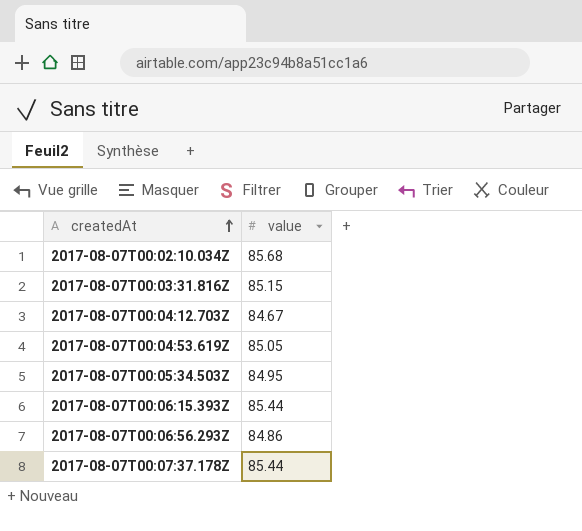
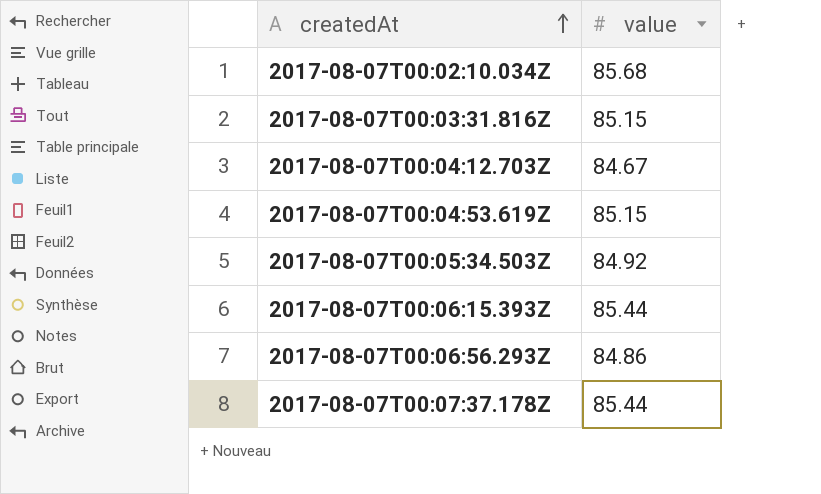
2017-08-07T00:04:53.619Z | value: 85.05 -> 85.15
2017-08-07T00:05:34.503Z | value: 84.95 -> 84.92

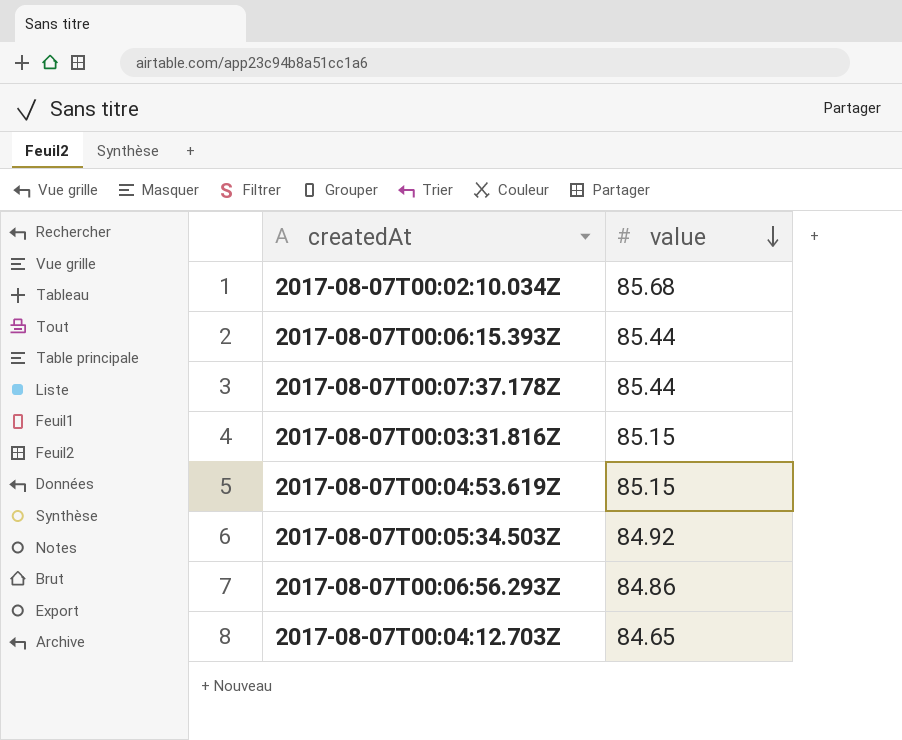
row order: createdAt ascending -> value descending
2017-08-07T00:04:12.703Z | value: 84.67 -> 84.65

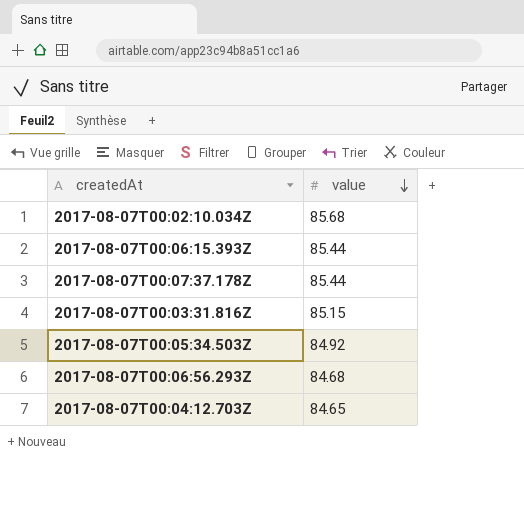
row 2017-08-07T00:04:53.619Z: 85.15 -> none
2017-08-07T00:06:56.293Z | value: 84.86 -> 84.68

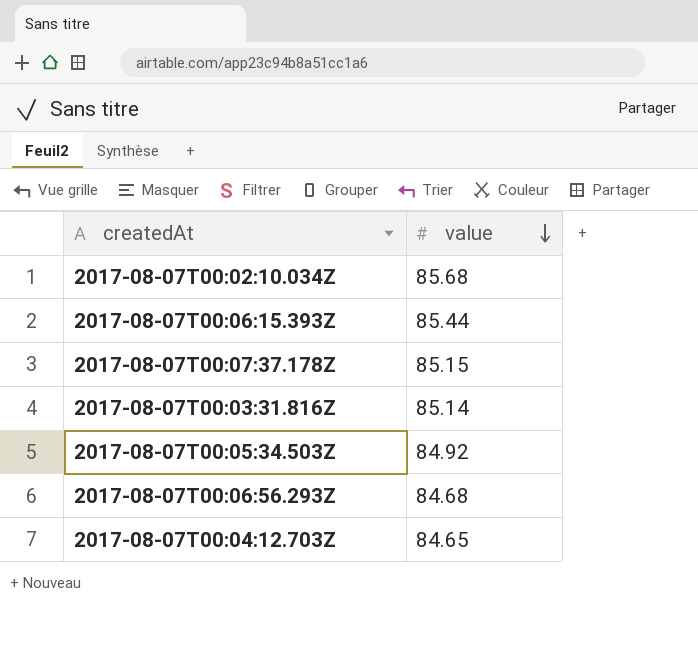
2017-08-07T00:07:37.178Z | value: 85.44 -> 85.15
2017-08-07T00:03:31.816Z | value: 85.15 -> 85.14

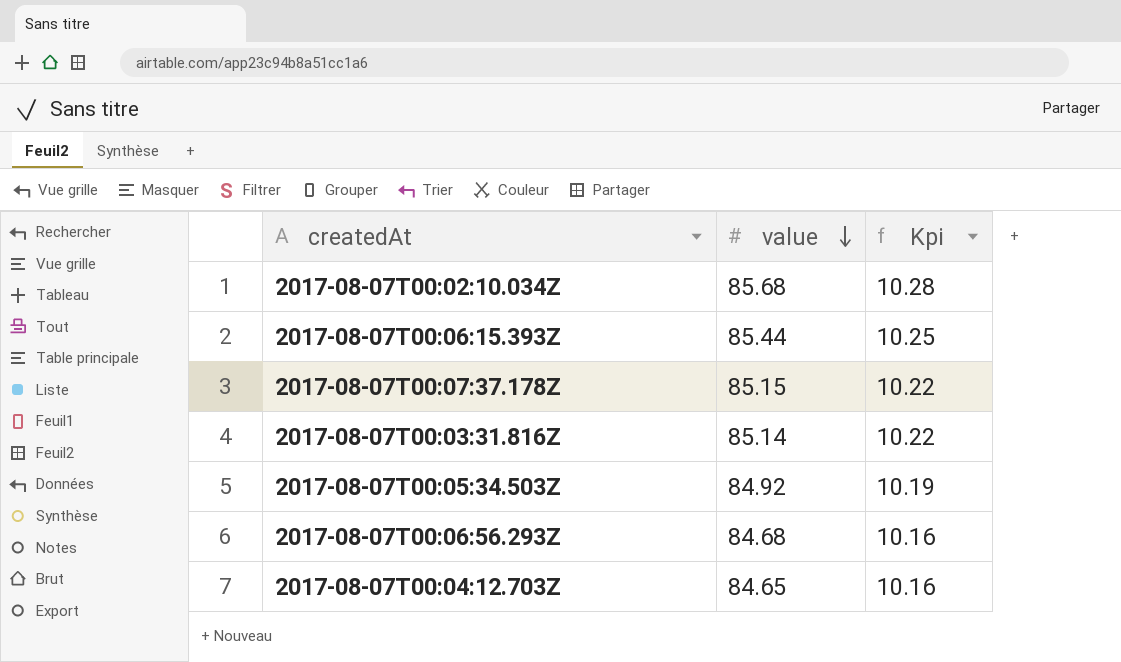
column Kpi | formula: none -> [value] * 0.12

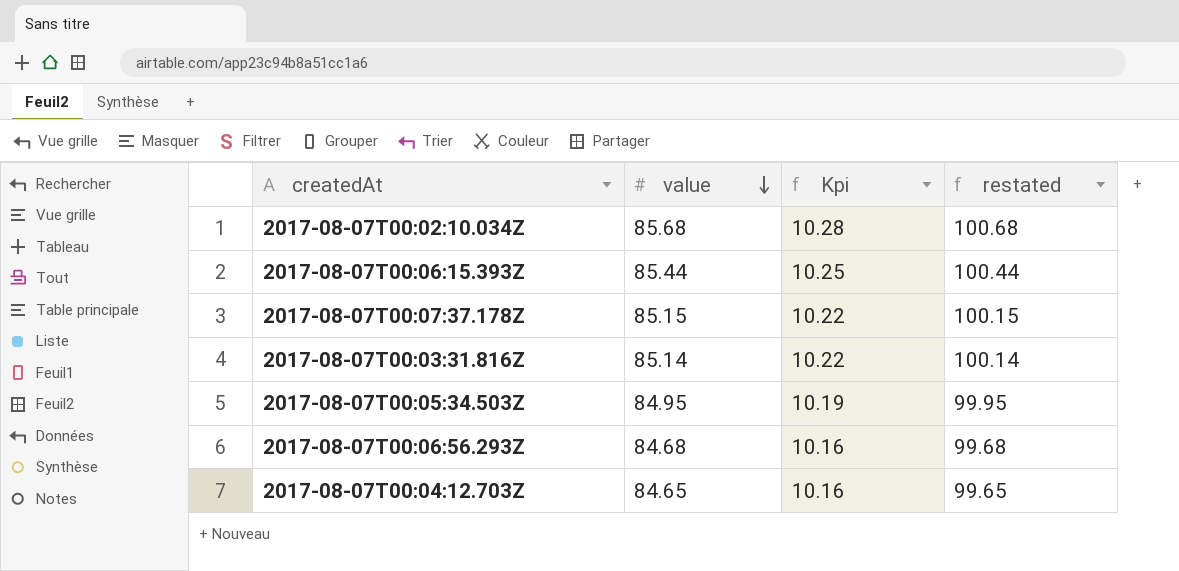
column restated | formula: none -> [value] + 15
2017-08-07T00:05:34.503Z | value: 84.92 -> 84.95

